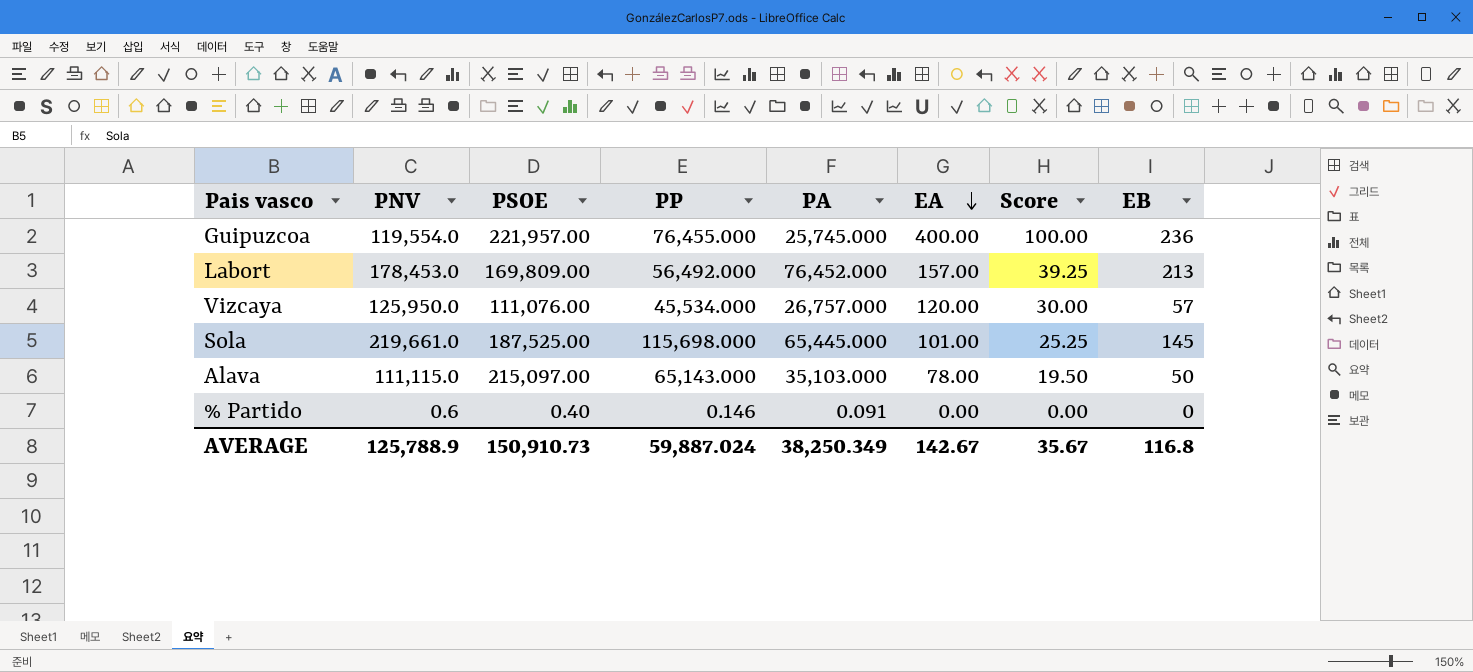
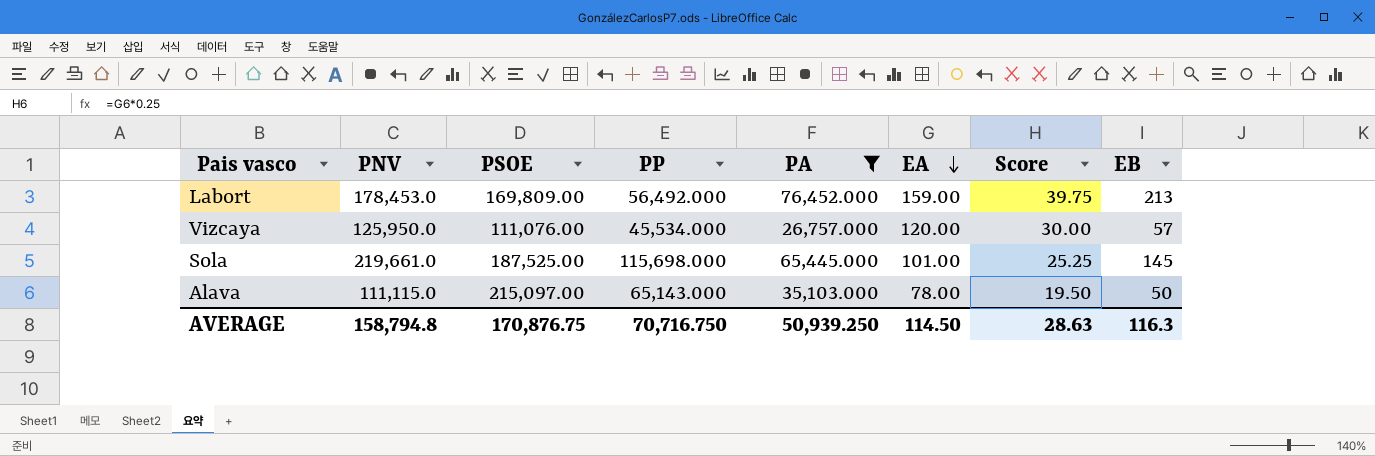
filter: none -> PA >= 26,757.000
Labort | EA: 157.00 -> 159.00
Labort | Score: 39.25 -> 39.75
AVERAGE | PNV: 125,788.9 -> 158,794.8
AVERAGE | PSOE: 150,910.73 -> 170,876.75
AVERAGE | PP: 59,887.024 -> 70,716.750
AVERAGE | PA: 38,250.349 -> 50,939.250
AVERAGE | EA: 142.67 -> 114.50
AVERAGE | Score: 35.67 -> 28.63
AVERAGE | EB: 116.8 -> 116.3

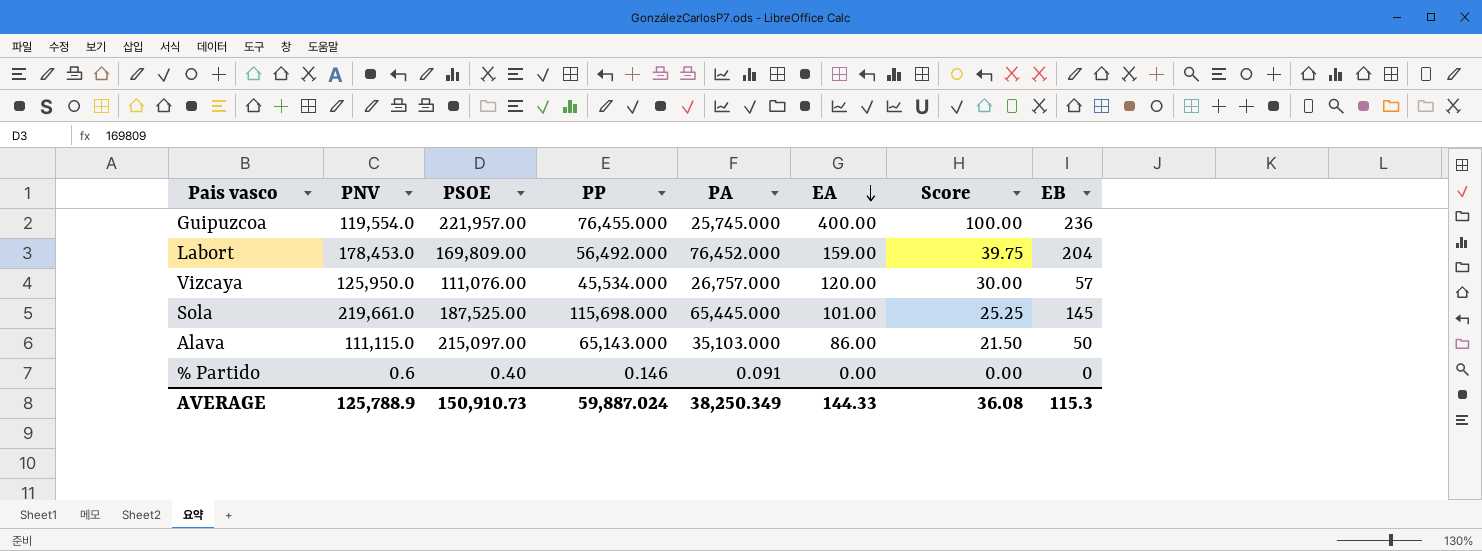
filter: PA >= 26,757.000 -> none
Labort | EB: 213 -> 204
Alava | EA: 78.00 -> 86.00
Alava | Score: 19.50 -> 21.50
AVERAGE | PNV: 158,794.8 -> 125,788.9
AVERAGE | PSOE: 170,876.75 -> 150,910.73
AVERAGE | PP: 70,716.750 -> 59,887.024
AVERAGE | PA: 50,939.250 -> 38,250.349
AVERAGE | EA: 114.50 -> 144.33
AVERAGE | Score: 28.63 -> 36.08
AVERAGE | EB: 116.3 -> 115.3

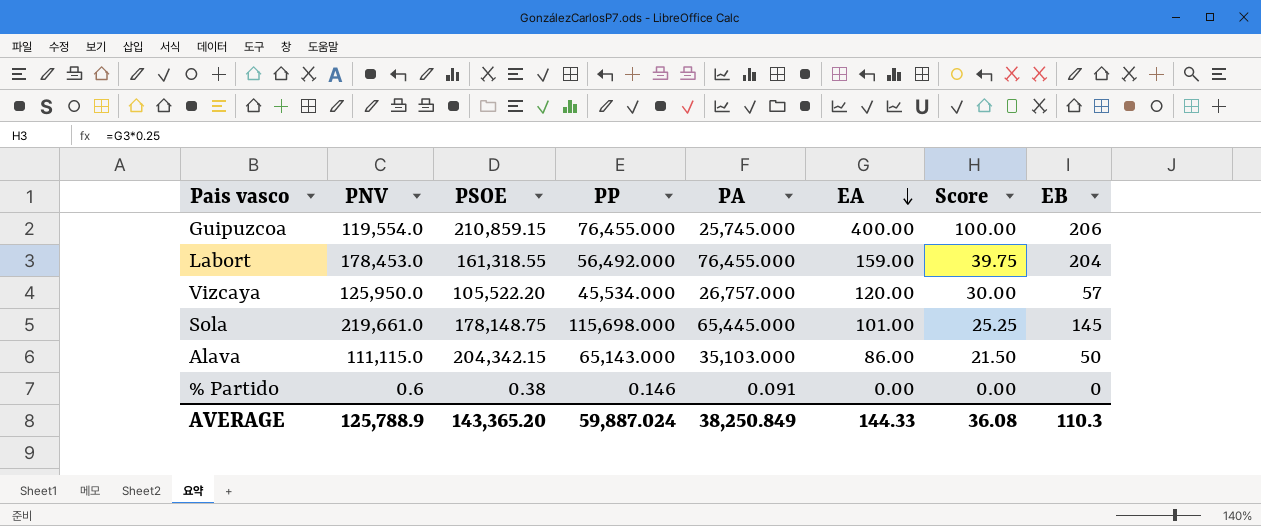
Guipuzcoa | PSOE: 221,957.00 -> 210,859.15
Guipuzcoa | EB: 236 -> 206
Labort | PSOE: 169,809.00 -> 161,318.55
Labort | PA: 76,452.000 -> 76,455.000
Vizcaya | PSOE: 111,076.00 -> 105,522.20
Sola | PSOE: 187,525.00 -> 178,148.75
Alava | PSOE: 215,097.00 -> 204,342.15
% Partido | PSOE: 0.40 -> 0.38
AVERAGE | PSOE: 150,910.73 -> 143,365.20
AVERAGE | PA: 38,250.349 -> 38,250.849
AVERAGE | EB: 115.3 -> 110.3

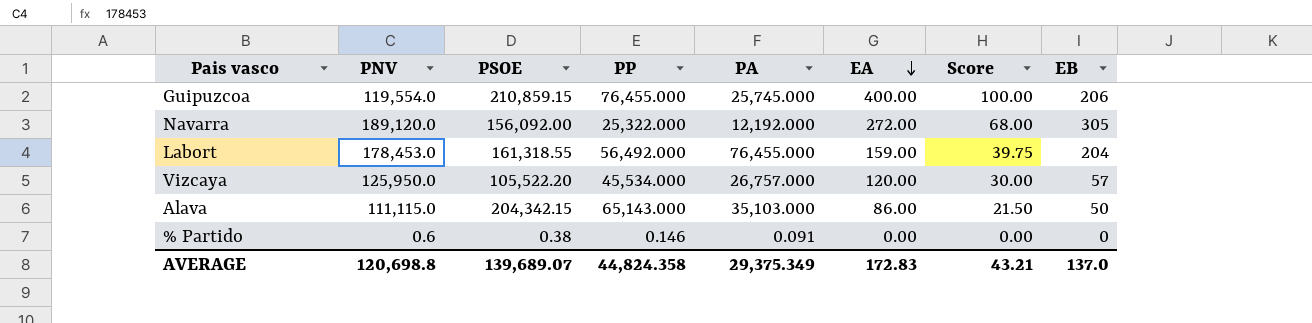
row Sola: 219,661.0 | 178,148.75 | 115,698.000 | 65,445.000 | 101.00 | 25.25 | 145 -> none
row Navarra: none -> 189,120.0 | 156,092.00 | 25,322.000 | 12,192.000 | 272.00 | 68.00 | 305
AVERAGE | PNV: 125,788.9 -> 120,698.8
AVERAGE | PSOE: 143,365.20 -> 139,689.07
AVERAGE | PP: 59,887.024 -> 44,824.358
AVERAGE | PA: 38,250.849 -> 29,375.349
AVERAGE | EA: 144.33 -> 172.83
AVERAGE | Score: 36.08 -> 43.21
AVERAGE | EB: 110.3 -> 137.0

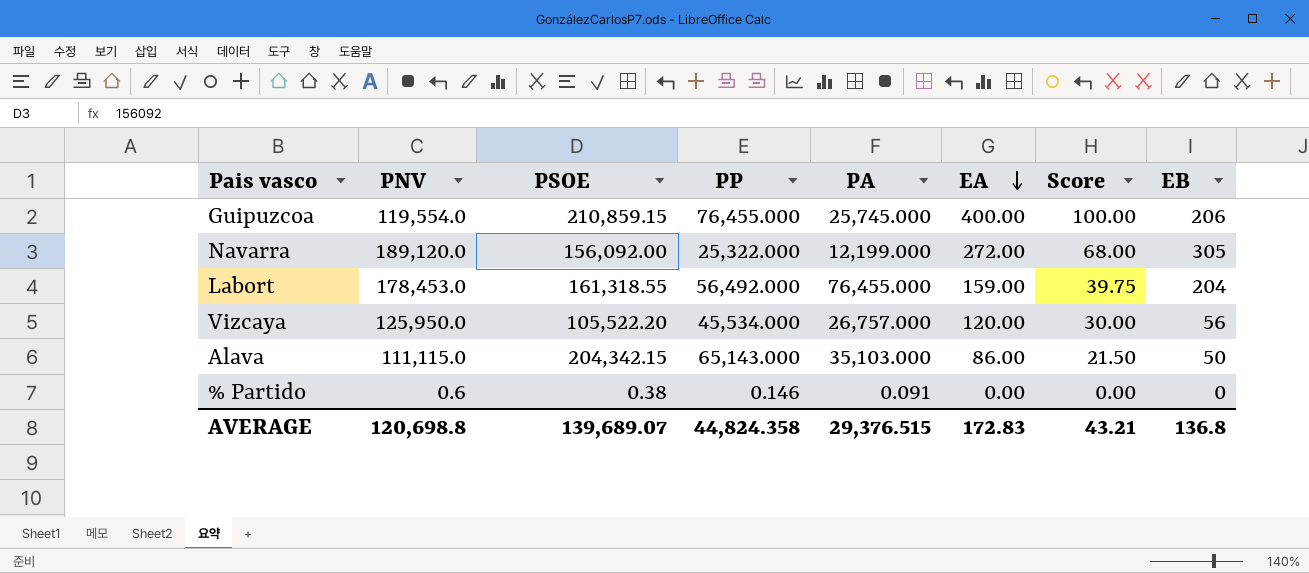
Navarra | PA: 12,192.000 -> 12,199.000
Vizcaya | EB: 57 -> 56
AVERAGE | PA: 29,375.349 -> 29,376.515
AVERAGE | EB: 137.0 -> 136.8

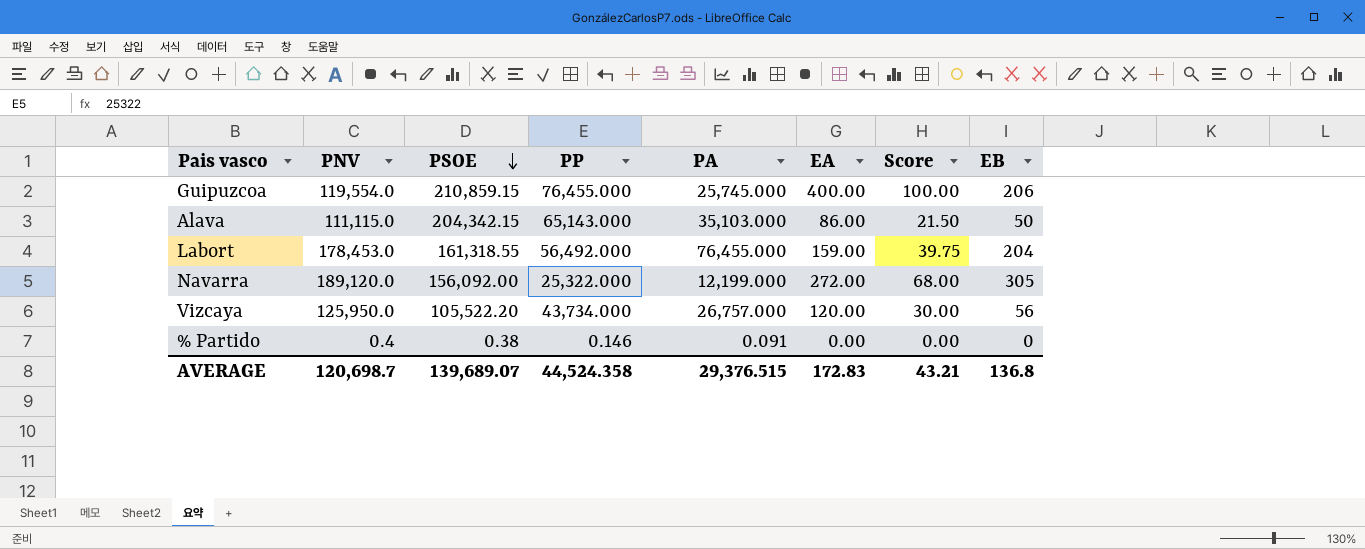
row order: EA descending -> PSOE descending
Vizcaya | PP: 45,534.000 -> 43,734.000
% Partido | PNV: 0.6 -> 0.4
AVERAGE | PNV: 120,698.8 -> 120,698.7
AVERAGE | PP: 44,824.358 -> 44,524.358

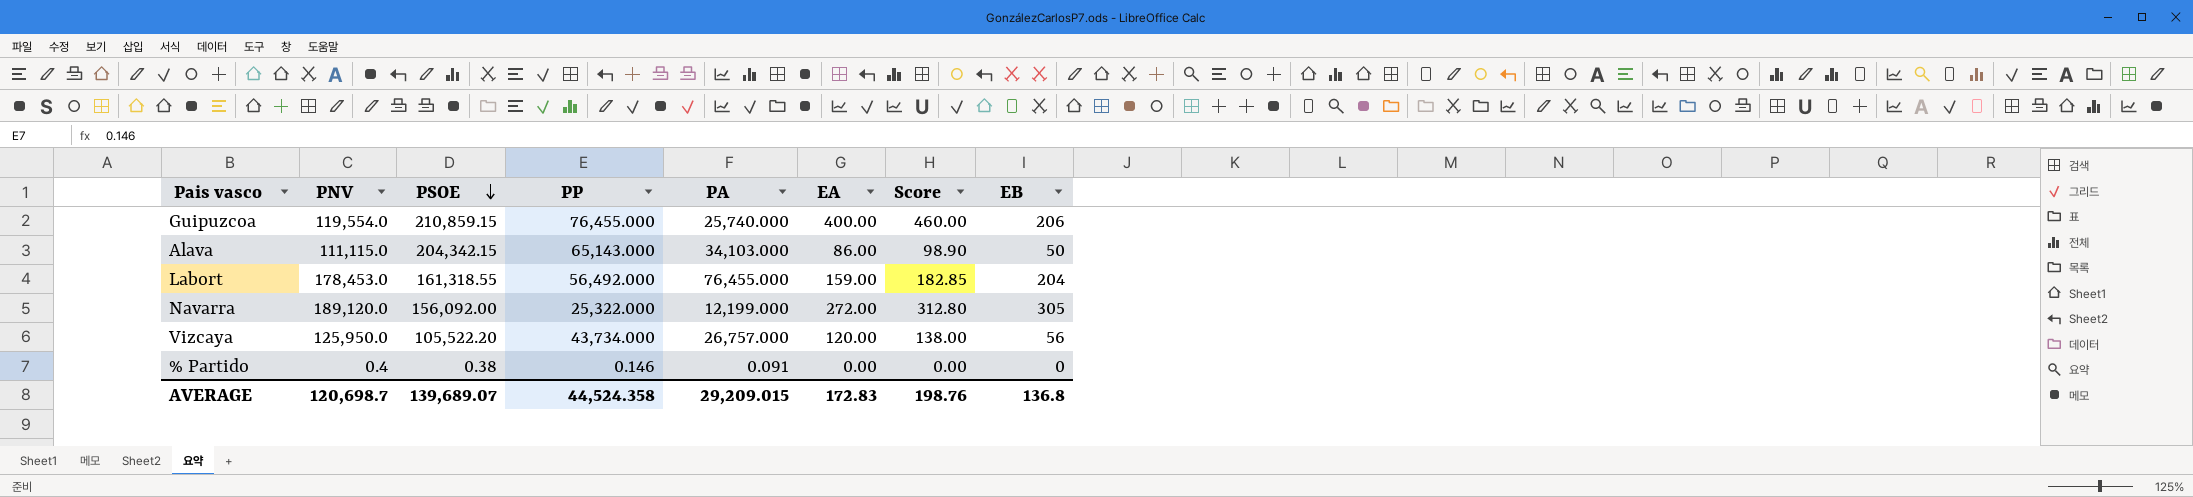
column Score | formula: [EA] * 0.25 -> [EA] * 1.15
Guipuzcoa | PA: 25,745.000 -> 25,740.000
Alava | PA: 35,103.000 -> 34,103.000
AVERAGE | PA: 29,376.515 -> 29,209.015
AVERAGE | Score: 43.21 -> 198.76

